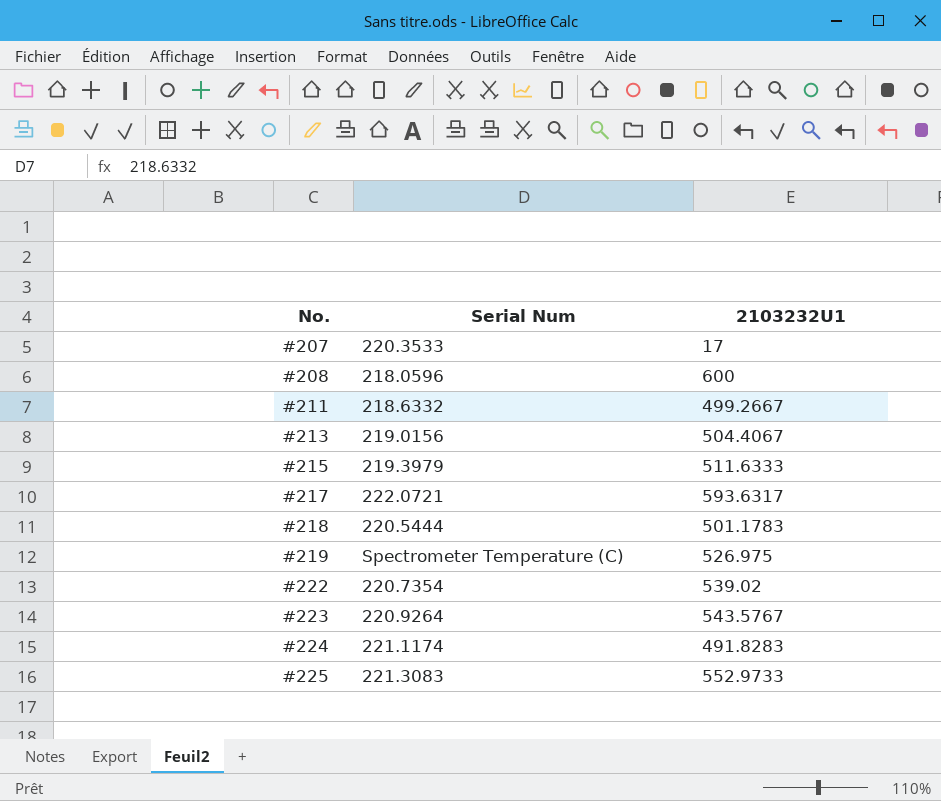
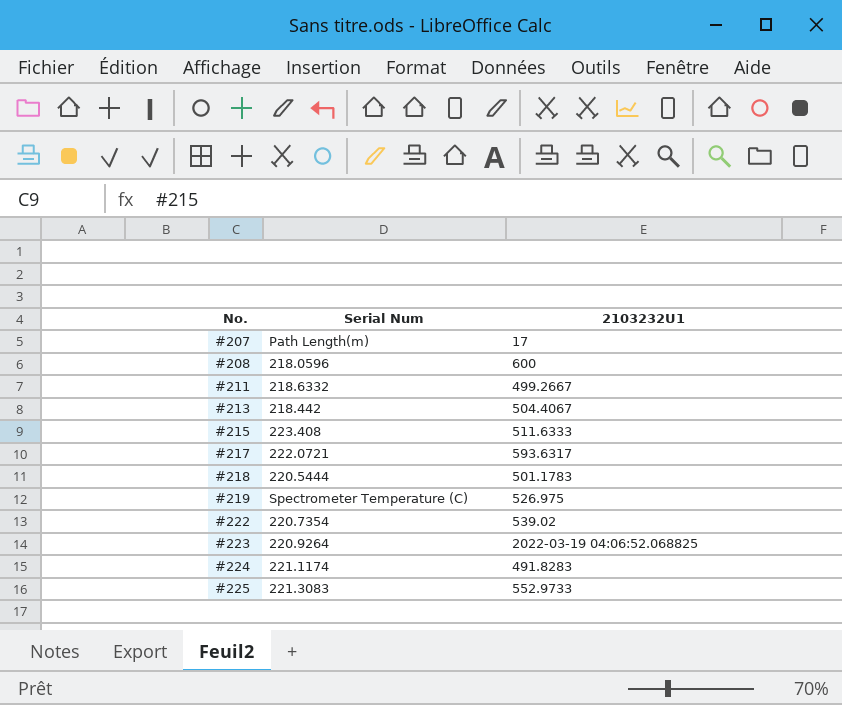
#207 | Serial Num: 220.3533 -> Path Length(m)
#213 | Serial Num: 219.0156 -> 218.442
#215 | Serial Num: 219.3979 -> 223.408
#223 | 2103232U1: 543.5767 -> 2022-03-19 04:06:52.068825

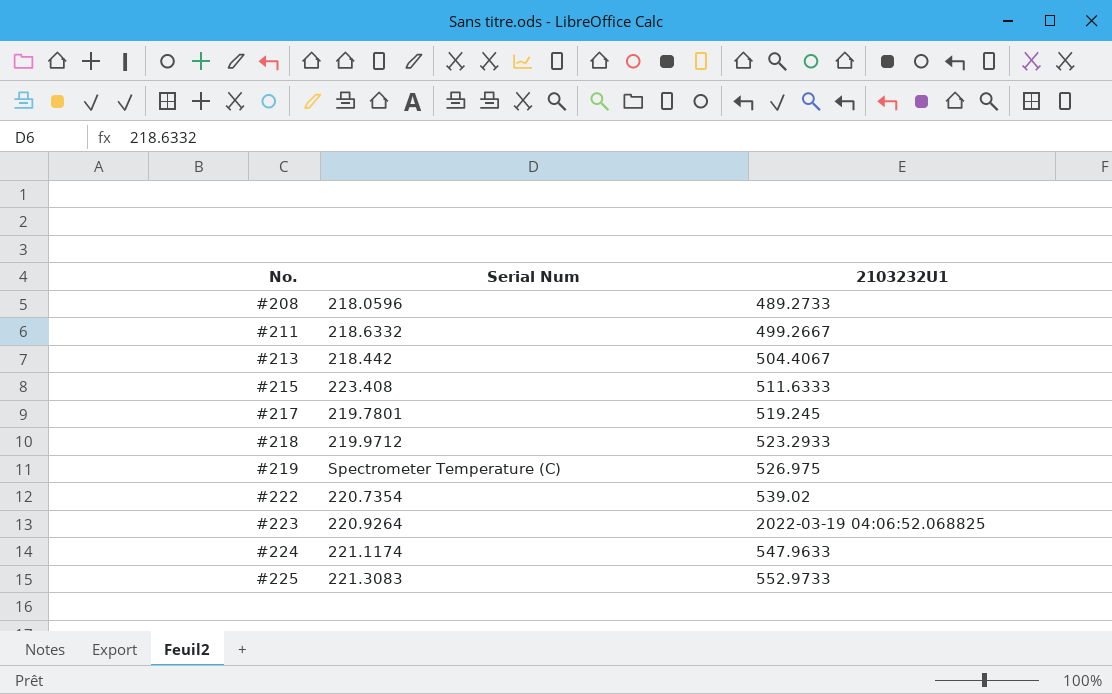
row #207: Path Length(m) | 17 -> none
#208 | 2103232U1: 600 -> 489.2733
#217 | Serial Num: 222.0721 -> 219.7801
#217 | 2103232U1: 593.6317 -> 519.245
#218 | Serial Num: 220.5444 -> 219.9712
#218 | 2103232U1: 501.1783 -> 523.2933
#224 | 2103232U1: 491.8283 -> 547.9633

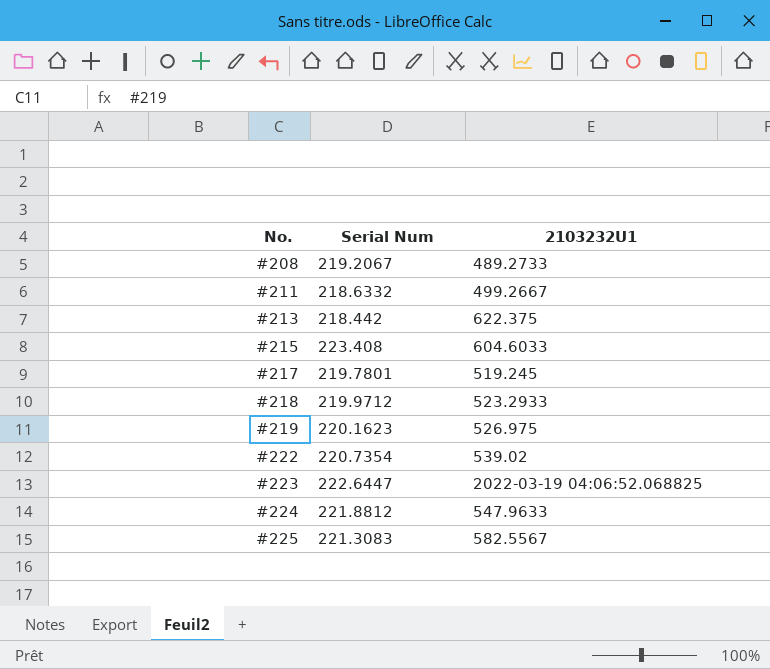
#208 | Serial Num: 218.0596 -> 219.2067
#213 | 2103232U1: 504.4067 -> 622.375
#215 | 2103232U1: 511.6333 -> 604.6033
#219 | Serial Num: Spectrometer Temperature (C) -> 220.1623
#223 | Serial Num: 220.9264 -> 222.6447
#224 | Serial Num: 221.1174 -> 221.8812
#225 | 2103232U1: 552.9733 -> 582.5567

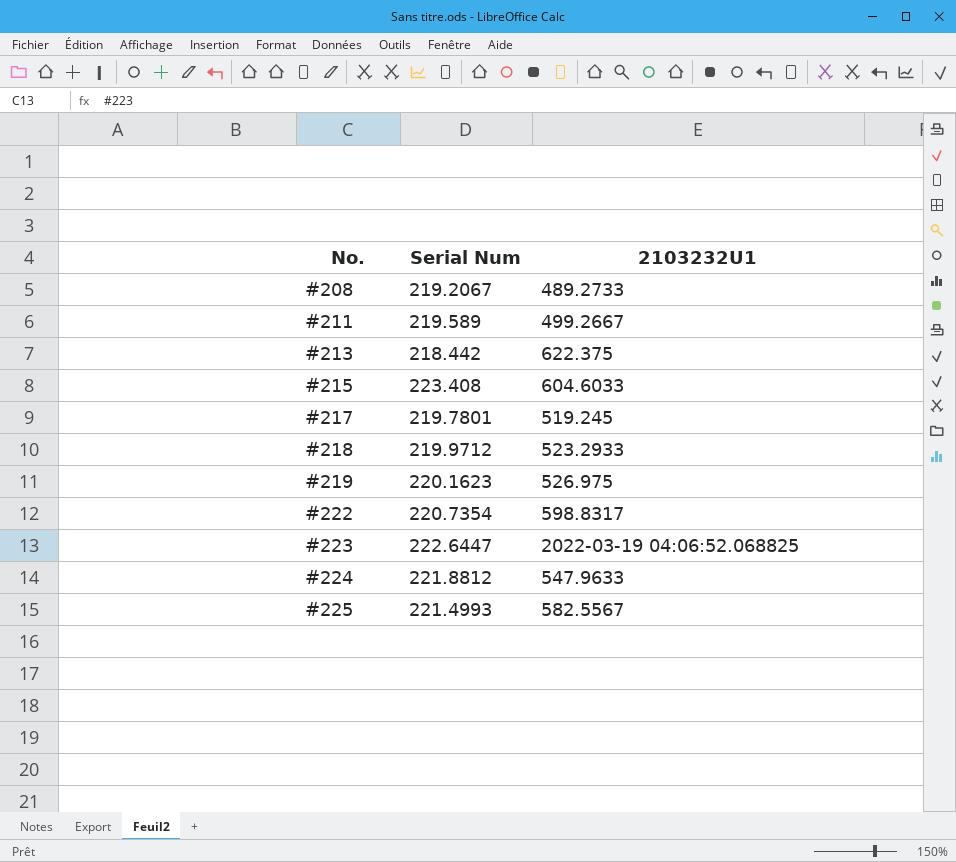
#211 | Serial Num: 218.6332 -> 219.589
#222 | 2103232U1: 539.02 -> 598.8317
#225 | Serial Num: 221.3083 -> 221.4993

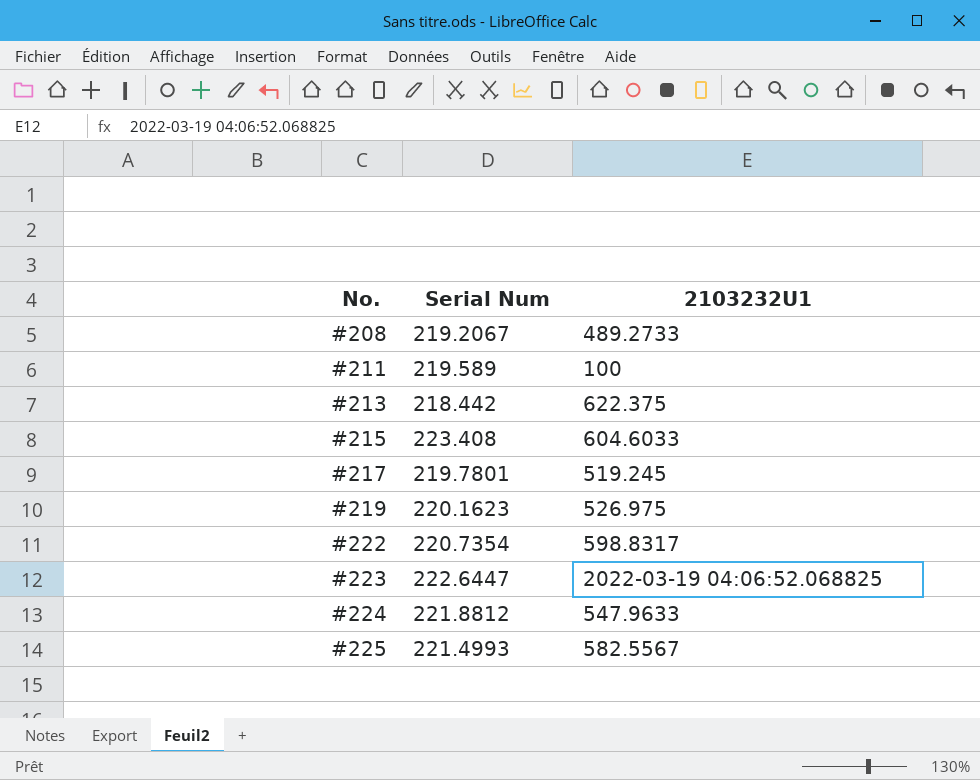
row #218: 219.9712 | 523.2933 -> none
#211 | 2103232U1: 499.2667 -> 100

